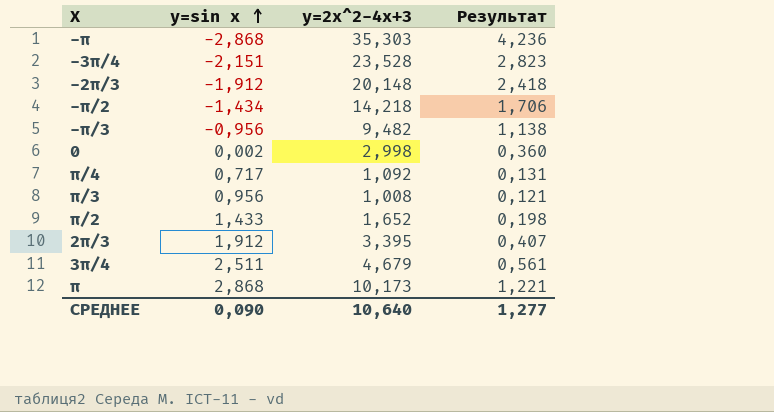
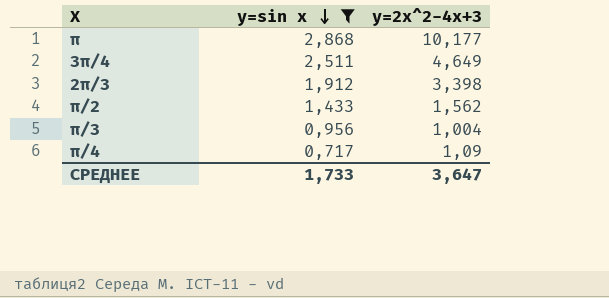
filter: none -> y=sin x >= 0,717
row order: y=sin x ascending -> y=sin x descending
column Результат | formula: [y=2x^2-4x+3] * 0,12 -> none
π | y=2x^2-4x+3: 10,173 -> 10,177
3π/4 | y=2x^2-4x+3: 4,679 -> 4,649
2π/3 | y=2x^2-4x+3: 3,395 -> 3,398
π/2 | y=2x^2-4x+3: 1,652 -> 1,562
π/3 | y=2x^2-4x+3: 1,008 -> 1,004
π/4 | y=2x^2-4x+3: 1,092 -> 1,09
СРЕДНЕЕ | y=sin x: 0,090 -> 1,733
СРЕДНЕЕ | y=2x^2-4x+3: 10,640 -> 3,647

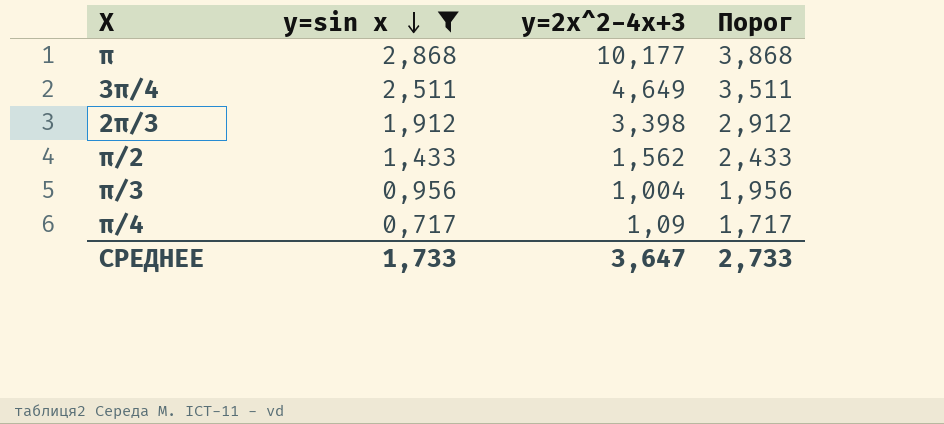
column Порог | formula: none -> [y=sin x] + 1

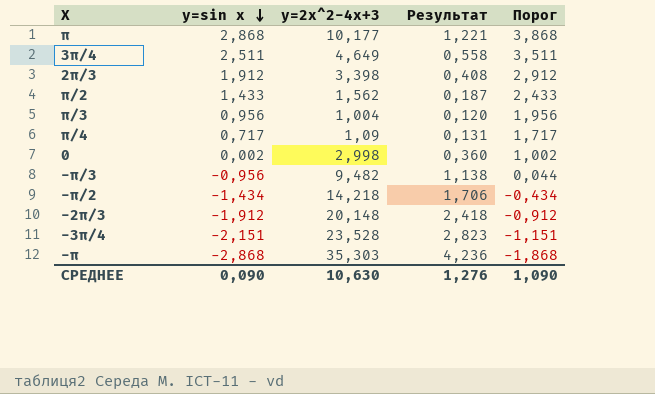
filter: y=sin x >= 0,717 -> none
column Результат | formula: none -> [y=2x^2-4x+3] * 0,12
СРЕДНЕЕ | y=sin x: 1,733 -> 0,090
СРЕДНЕЕ | y=2x^2-4x+3: 3,647 -> 10,630
СРЕДНЕЕ | Порог: 2,733 -> 1,090

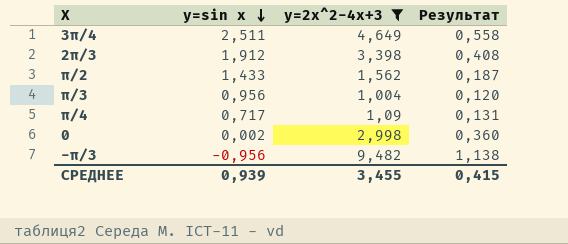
filter: none -> y=2x^2-4x+3 <= 9,482
column Порог | formula: [y=sin x] + 1 -> none
СРЕДНЕЕ | y=sin x: 0,090 -> 0,939
СРЕДНЕЕ | y=2x^2-4x+3: 10,630 -> 3,455
СРЕДНЕЕ | Результат: 1,276 -> 0,415

